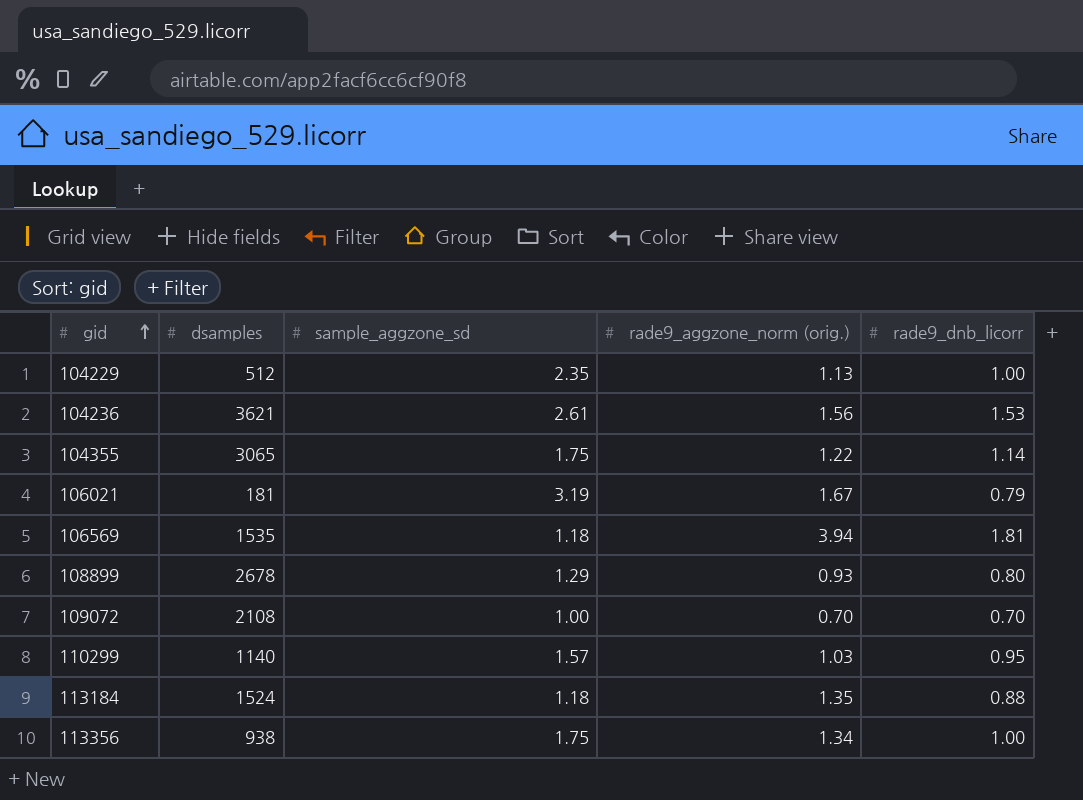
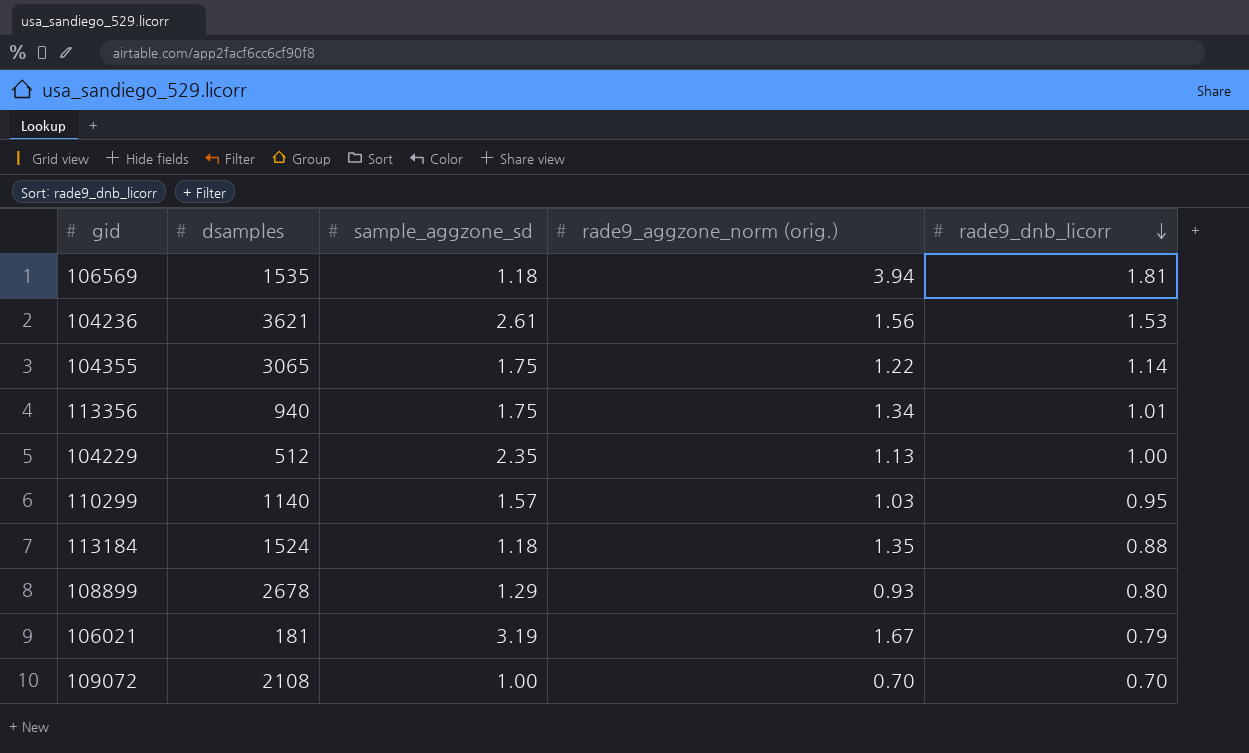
row order: gid ascending -> rade9_dnb_licorr descending
113356 | dsamples: 938 -> 940
113356 | rade9_dnb_licorr: 1.00 -> 1.01

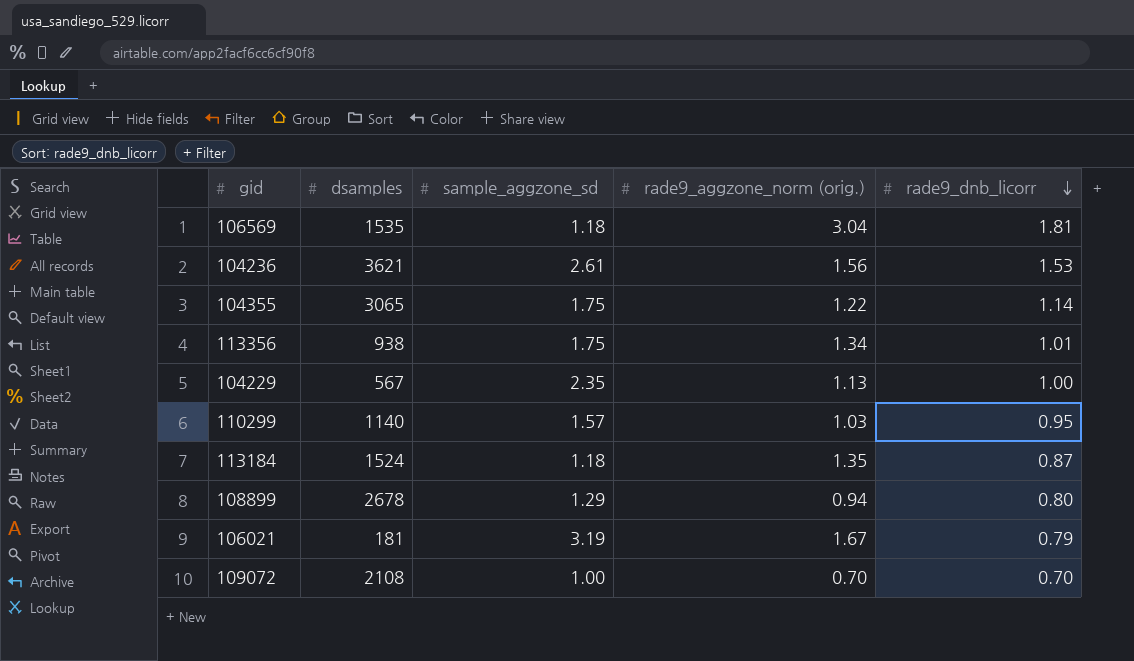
106569 | rade9_aggzone_norm (orig.): 3.94 -> 3.04
113356 | dsamples: 940 -> 938
104229 | dsamples: 512 -> 567
113184 | rade9_dnb_licorr: 0.88 -> 0.87
108899 | rade9_aggzone_norm (orig.): 0.93 -> 0.94

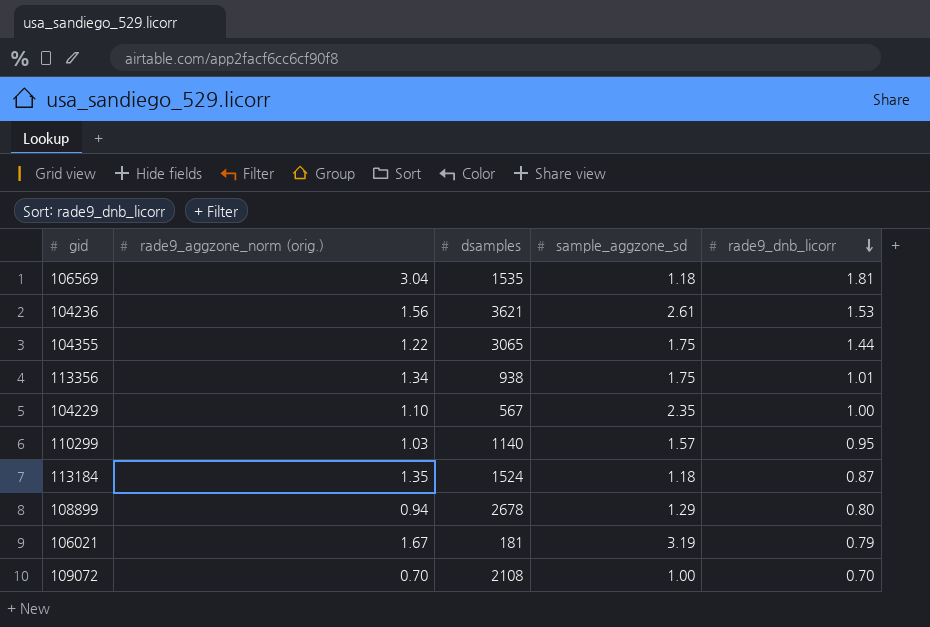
column rade9_aggzone_norm (orig.) | position: 4 -> 2
104355 | rade9_dnb_licorr: 1.14 -> 1.44
104229 | rade9_aggzone_norm (orig.): 1.13 -> 1.10

